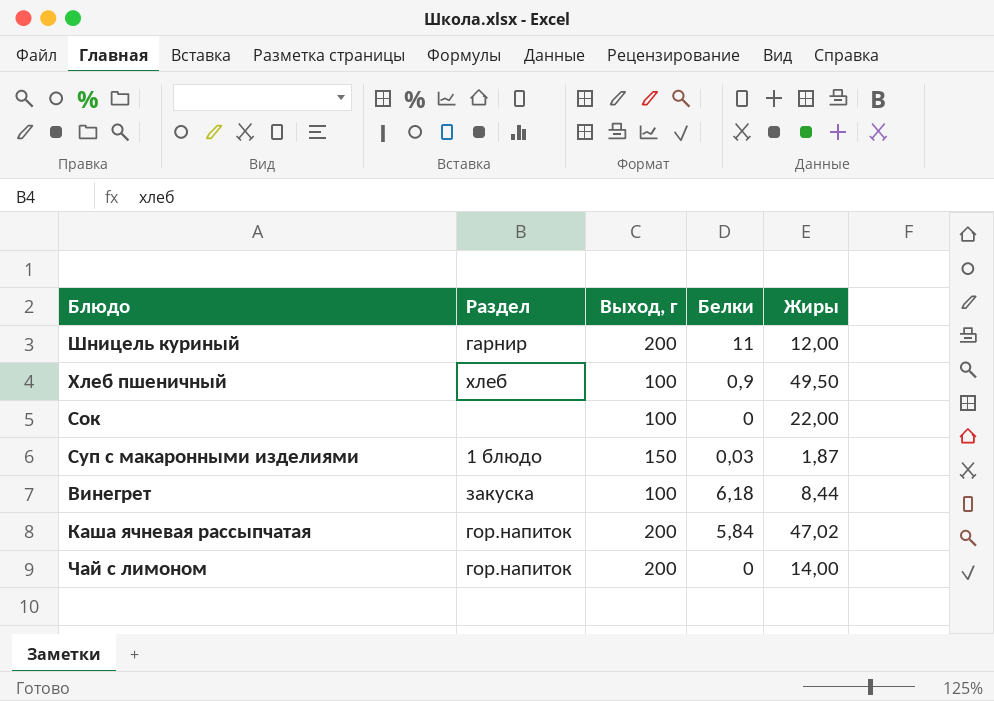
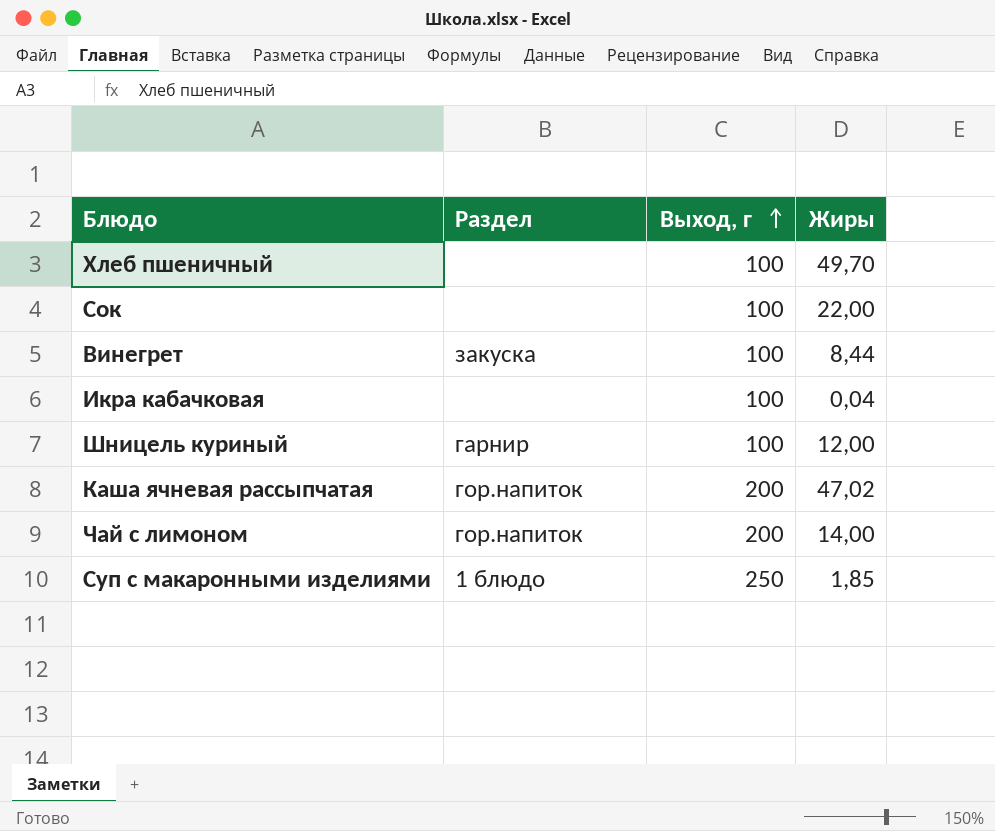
row order: none -> Выход, г ascending
column Белки | position: 4 -> none
Хлеб пшеничный | Раздел: хлеб -> none
Хлеб пшеничный | Жиры: 49,50 -> 49,70
row Икра кабачковая: none -> none | 100 | 0,04
Шницель куриный | Выход, г: 200 -> 100
Суп с макаронными изделиями | Выход, г: 150 -> 250
Суп с макаронными изделиями | Жиры: 1,87 -> 1,85

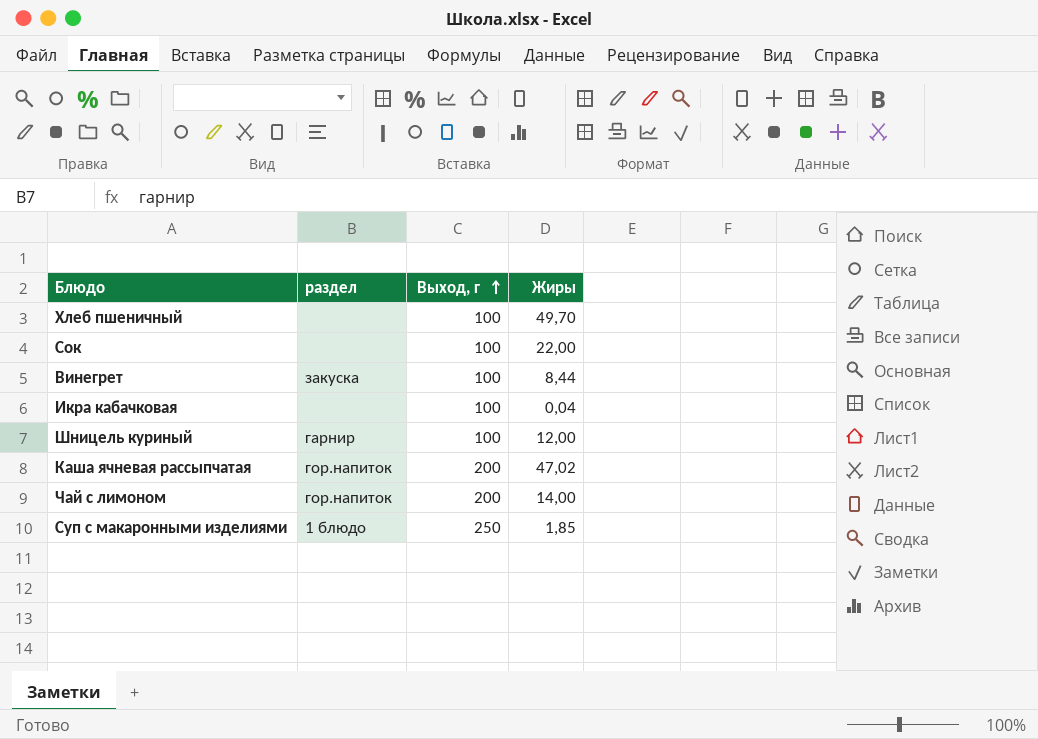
column name: Раздел -> раздел

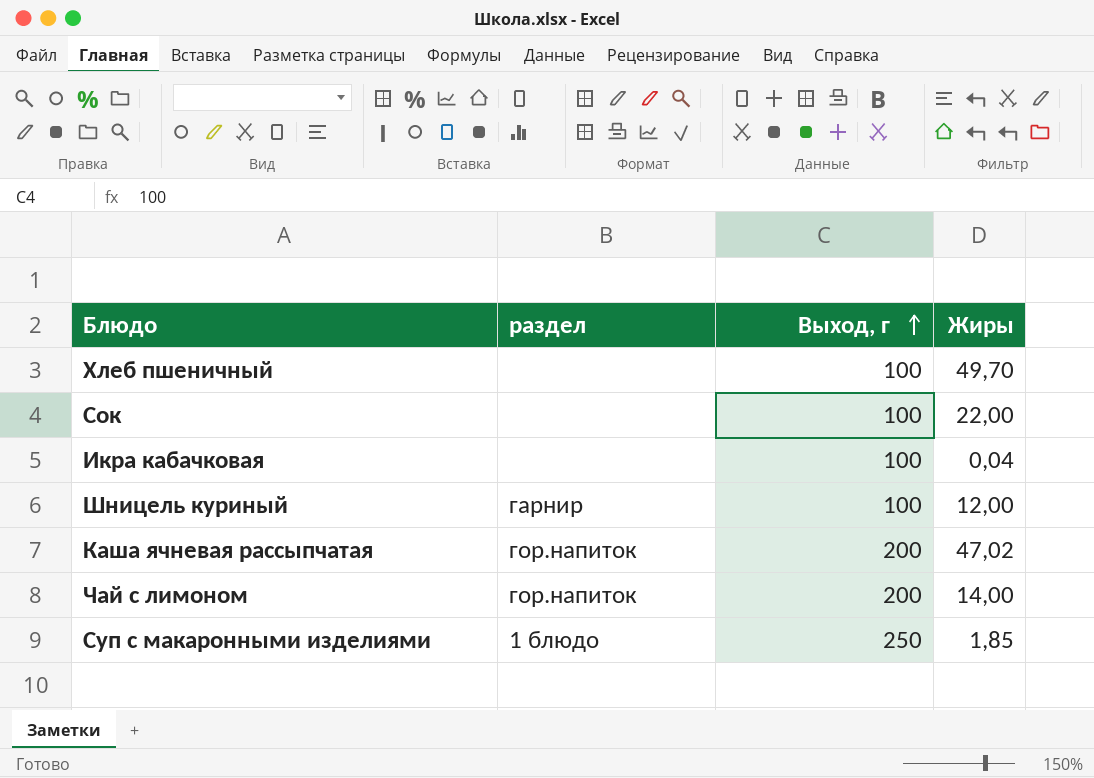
row Винегрет: закуска | 100 | 8,44 -> none

